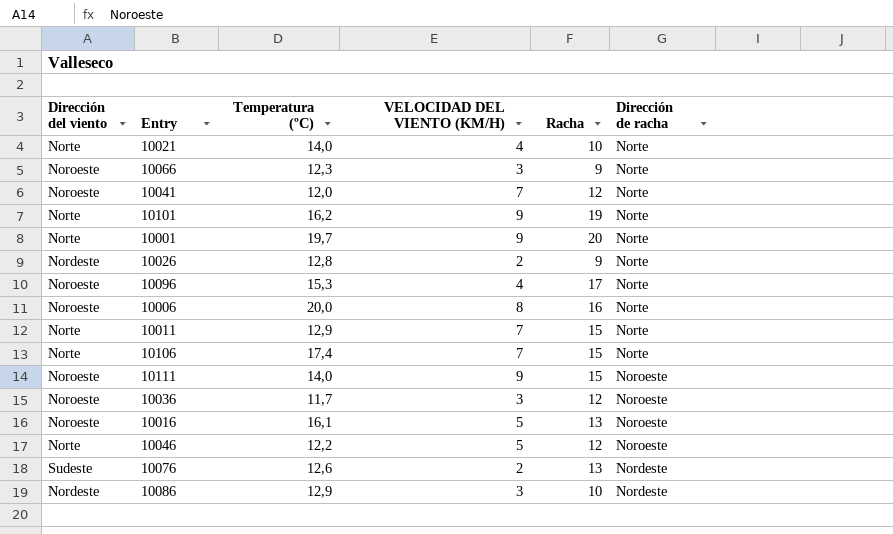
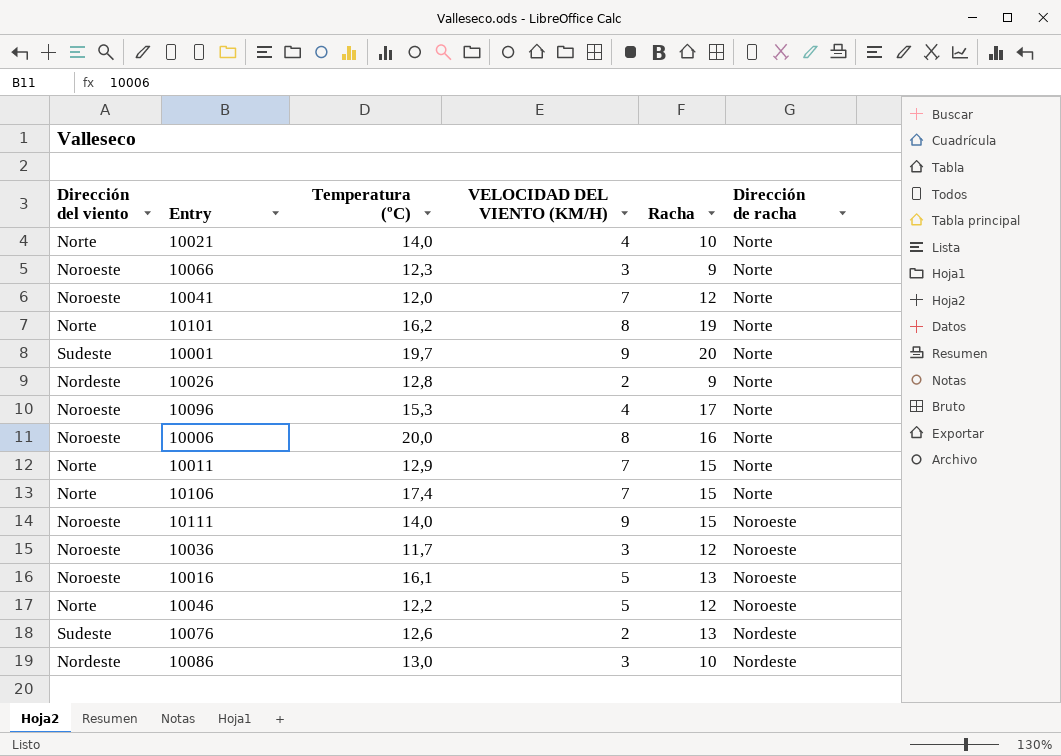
10101 | VELOCIDAD DEL VIENTO (KM/H): 9 -> 8
10001 | Dirección del viento: Norte -> Sudeste
10086 | Temperatura (ºC): 12,9 -> 13,0

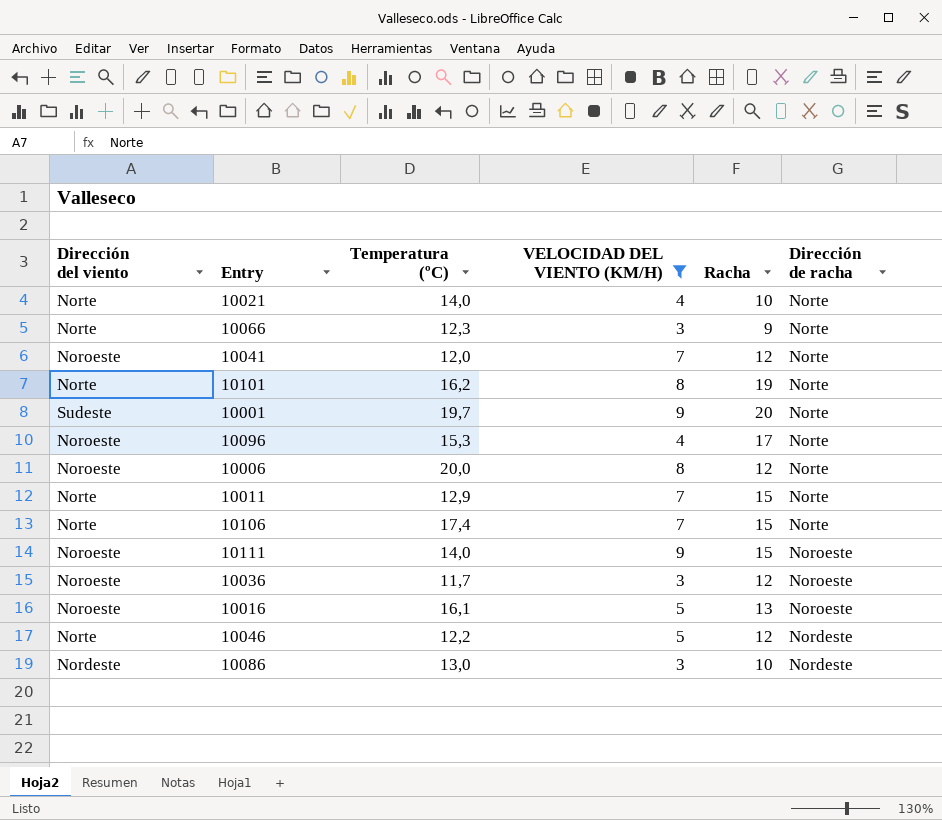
filter: none -> VELOCIDAD DEL VIENTO (KM/H) != 2
10066 | Dirección del viento: Noroeste -> Norte
10006 | Racha: 16 -> 12
10046 | Dirección de racha: Noroeste -> Nordeste

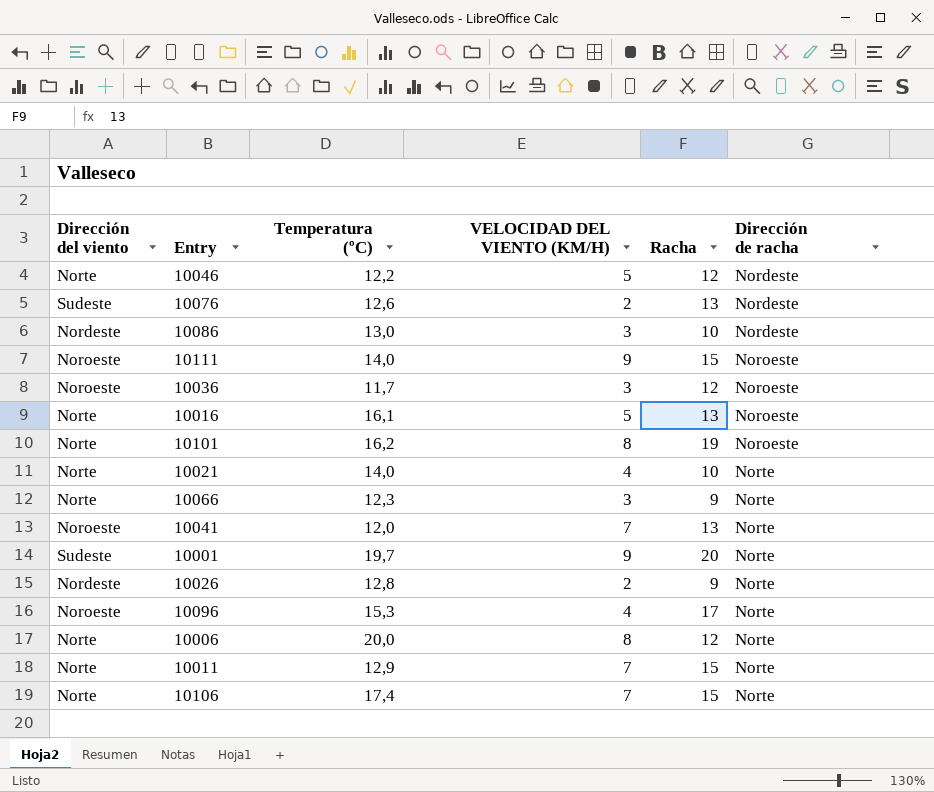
filter: VELOCIDAD DEL VIENTO (KM/H) != 2 -> none
row order: Dirección de racha descending -> Dirección de racha ascending
10016 | Dirección del viento: Noroeste -> Norte
10101 | Dirección de racha: Norte -> Noroeste
10041 | Racha: 12 -> 13
10006 | Dirección del viento: Noroeste -> Norte

